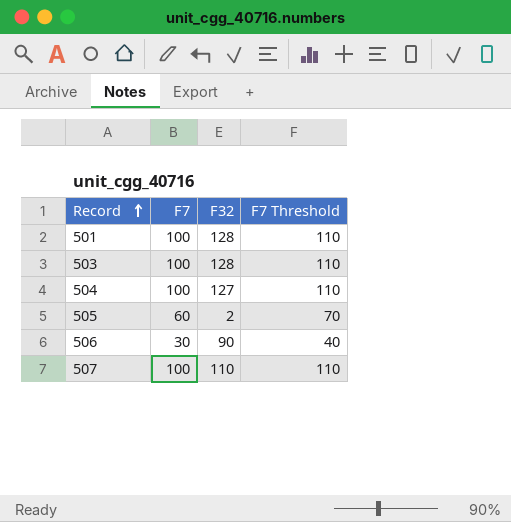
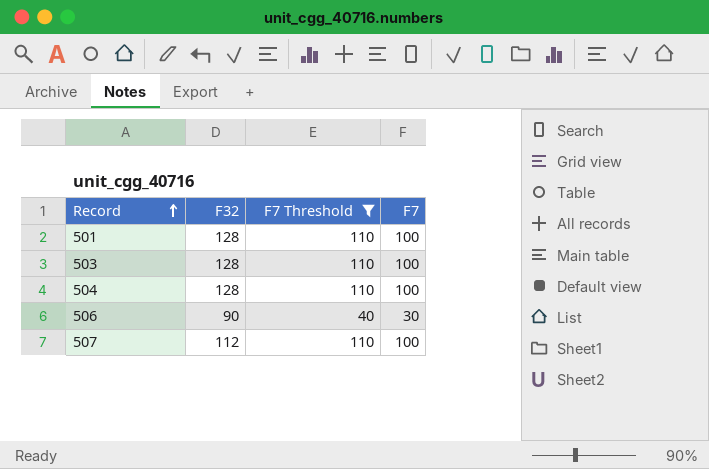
filter: none -> F7 Threshold != 70
column F7 | position: 2 -> 4
504 | F32: 127 -> 128
507 | F32: 110 -> 112

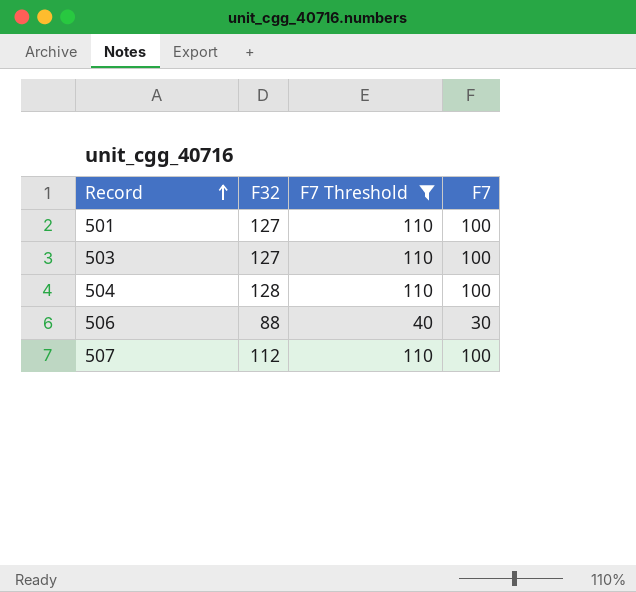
501 | F32: 128 -> 127
503 | F32: 128 -> 127
506 | F32: 90 -> 88

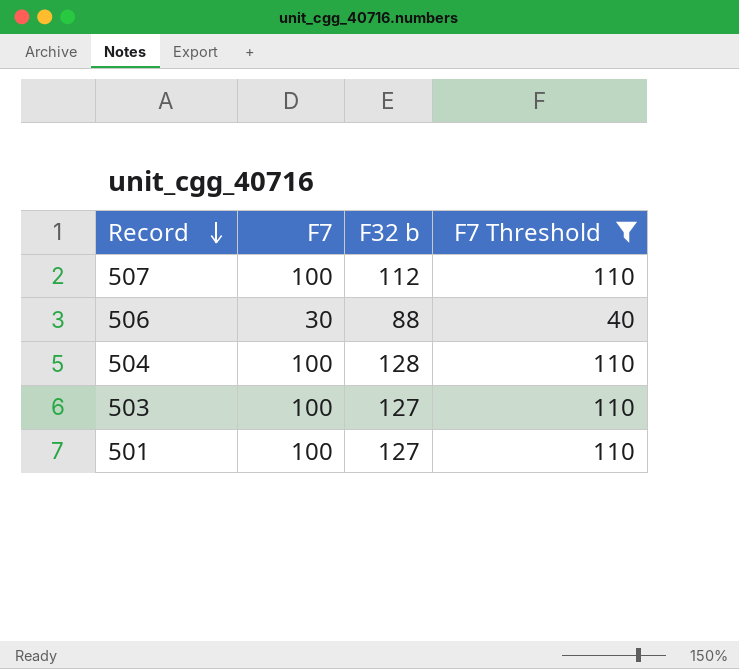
row order: Record ascending -> Record descending
column F7 | position: 4 -> 2
column name: F32 -> F32 b

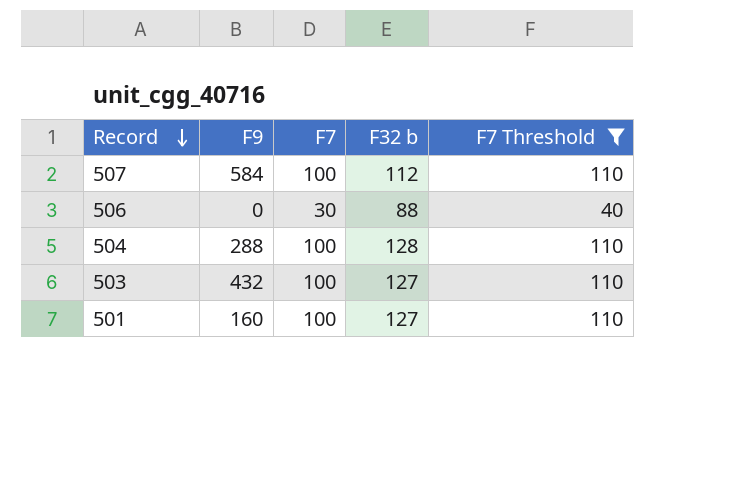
column F9 | position: none -> 2

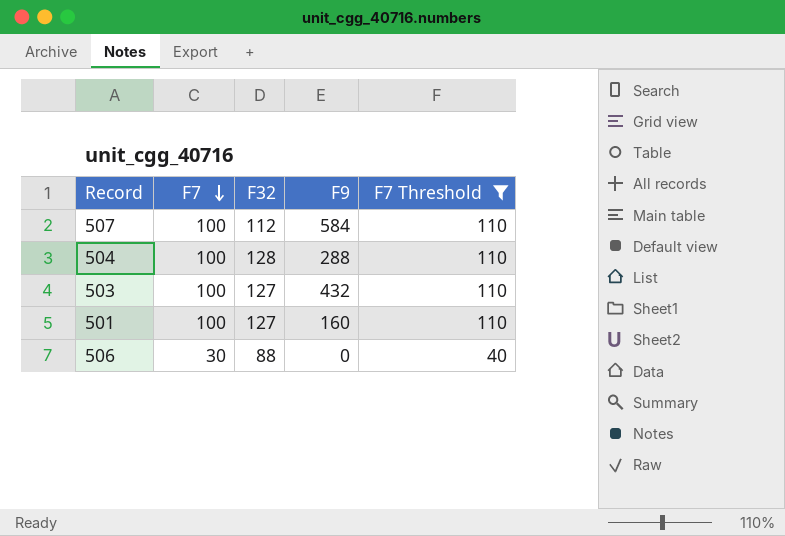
row order: Record descending -> F7 descending
column name: F32 b -> F32
column F9 | position: 2 -> 4

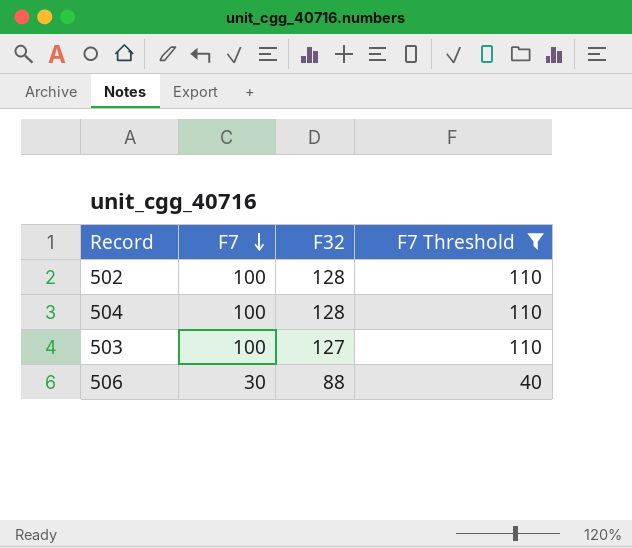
column F9 | position: 4 -> none
row 507: 100 | 112 | 584 | 110 -> none
row 501: 100 | 127 | 160 | 110 -> none
row 502: none -> 100 | 128 | 110

